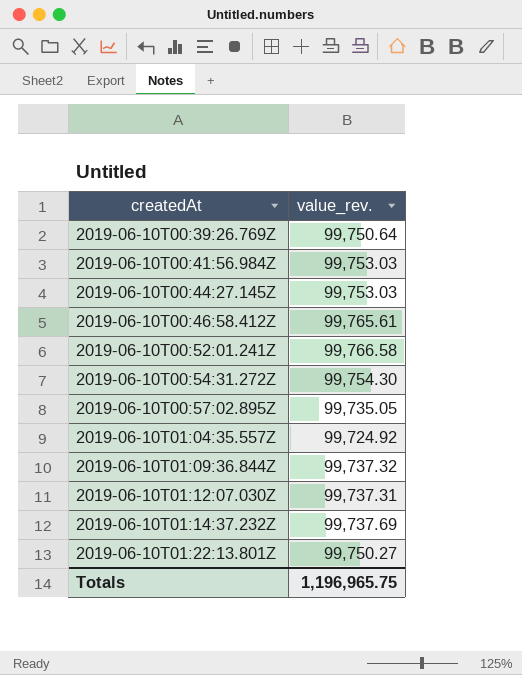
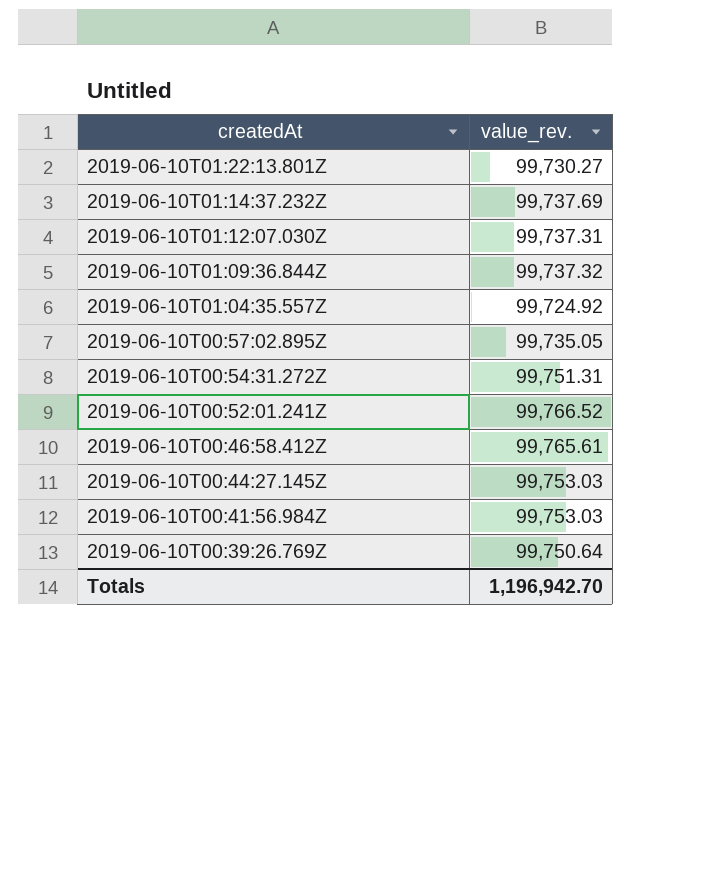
row order: createdAt ascending -> createdAt descending
2019-06-10T01:22:13.801Z | value_rev.: 99,750.27 -> 99,730.27
2019-06-10T00:54:31.272Z | value_rev.: 99,754.30 -> 99,751.31
2019-06-10T00:52:01.241Z | value_rev.: 99,766.58 -> 99,766.52
Totals | value_rev.: 1,196,965.75 -> 1,196,942.70

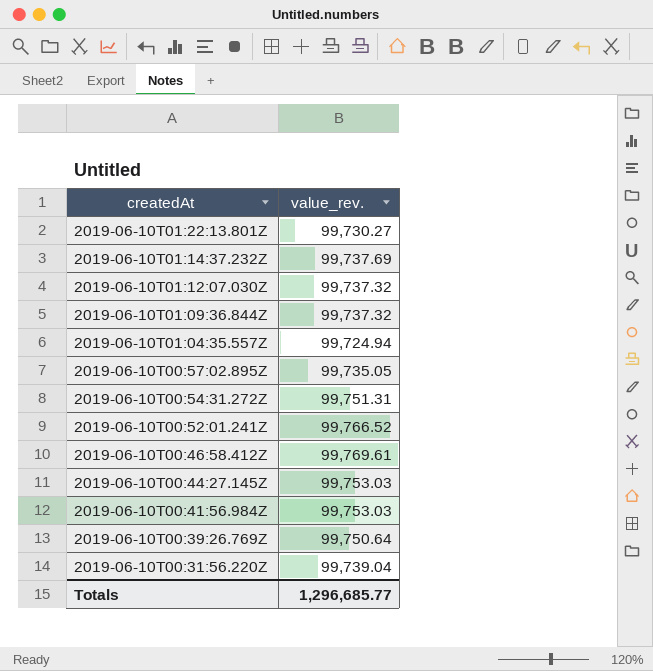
2019-06-10T01:12:07.030Z | value_rev.: 99,737.31 -> 99,737.32
2019-06-10T01:04:35.557Z | value_rev.: 99,724.92 -> 99,724.94
2019-06-10T00:46:58.412Z | value_rev.: 99,765.61 -> 99,769.61
row 2019-06-10T00:31:56.220Z: none -> 99,739.04
Totals | value_rev.: 1,196,942.70 -> 1,296,685.77

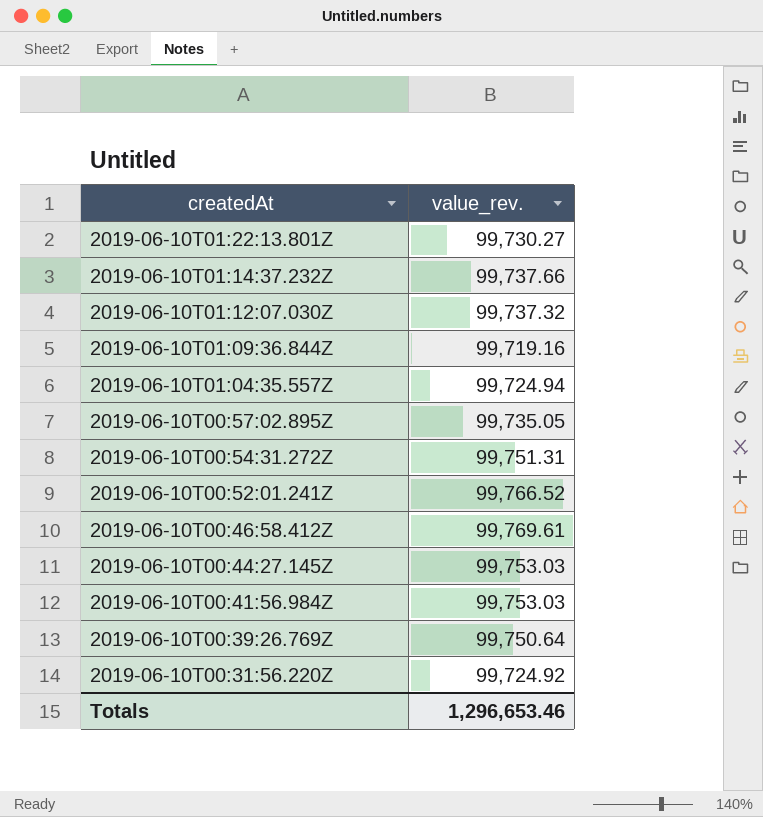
2019-06-10T01:14:37.232Z | value_rev.: 99,737.69 -> 99,737.66
2019-06-10T01:09:36.844Z | value_rev.: 99,737.32 -> 99,719.16
2019-06-10T00:31:56.220Z | value_rev.: 99,739.04 -> 99,724.92
Totals | value_rev.: 1,296,685.77 -> 1,296,653.46

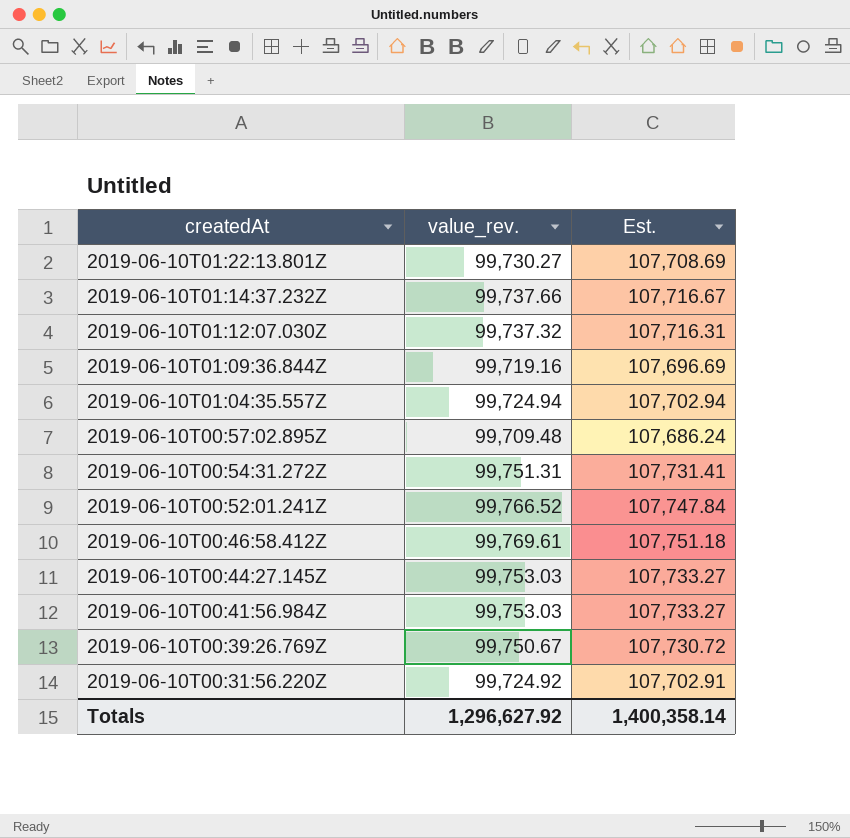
column Est. | formula: none -> [value_rev.] * 1.08
2019-06-10T00:57:02.895Z | value_rev.: 99,735.05 -> 99,709.48
2019-06-10T00:39:26.769Z | value_rev.: 99,750.64 -> 99,750.67
Totals | value_rev.: 1,296,653.46 -> 1,296,627.92

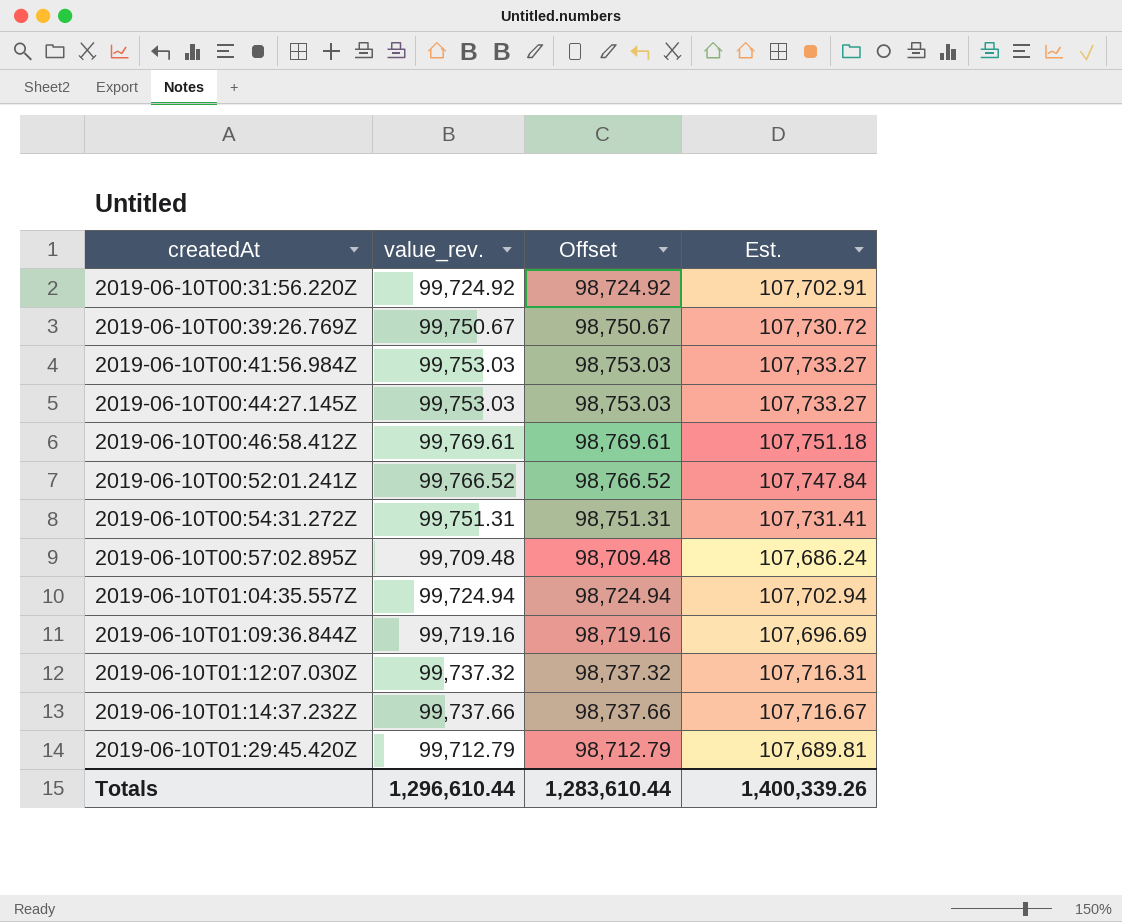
row order: createdAt descending -> createdAt ascending
column Offset | formula: none -> [value_rev.] - 1000
row 2019-06-10T01:22:13.801Z: 99,730.27 | 107,708.69 -> none
row 2019-06-10T01:29:45.420Z: none -> 99,712.79 | 98,712.79 | 107,689.81
Totals | value_rev.: 1,296,627.92 -> 1,296,610.44
Totals | Est.: 1,400,358.14 -> 1,400,339.26

